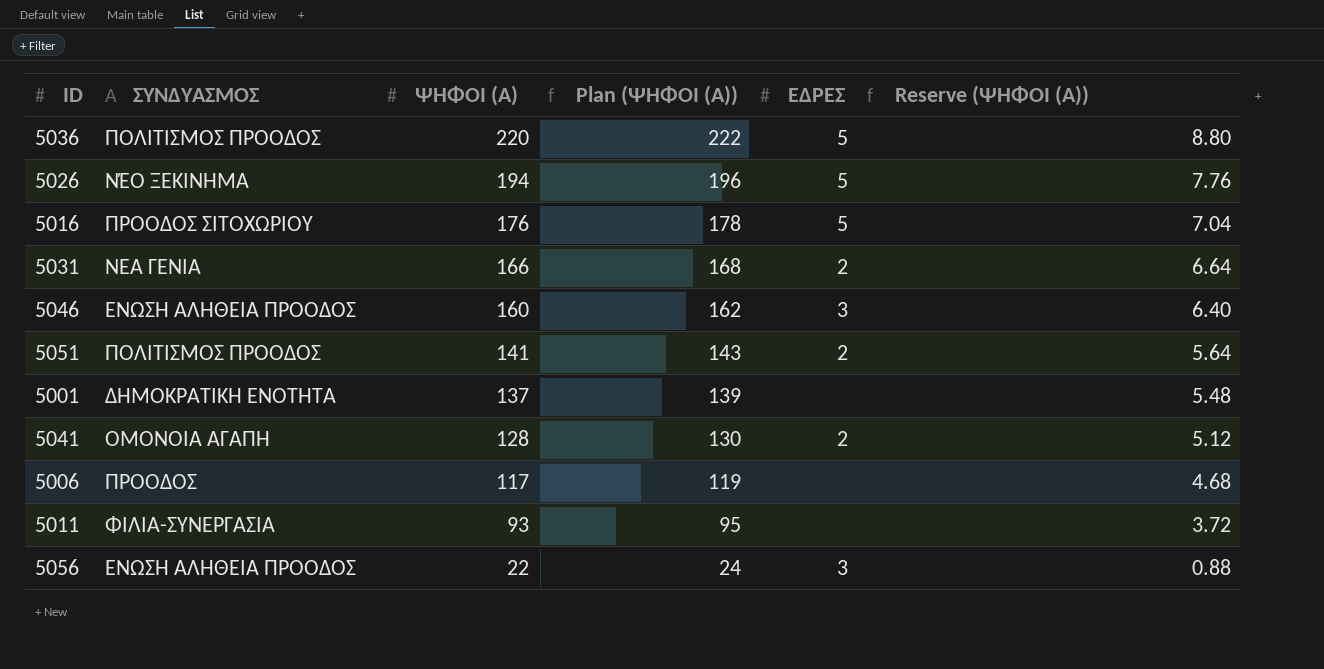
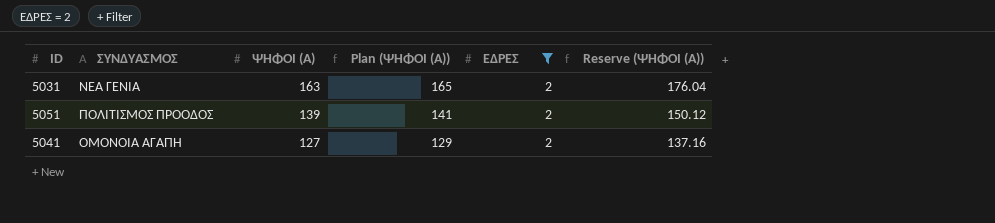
filter: none -> ΕΔΡΕΣ = 2
column Reserve (ΨΗΦΟΙ (Α)) | formula: [ΨΗΦΟΙ (Α)] * 0.04 -> [ΨΗΦΟΙ (Α)] * 1.08
5031 | ΨΗΦΟΙ (Α): 166 -> 163
5031 | Plan (ΨΗΦΟΙ (Α)): 168 -> 165
5051 | ΨΗΦΟΙ (Α): 141 -> 139
5051 | Plan (ΨΗΦΟΙ (Α)): 143 -> 141
5041 | ΨΗΦΟΙ (Α): 128 -> 127
5041 | Plan (ΨΗΦΟΙ (Α)): 130 -> 129

